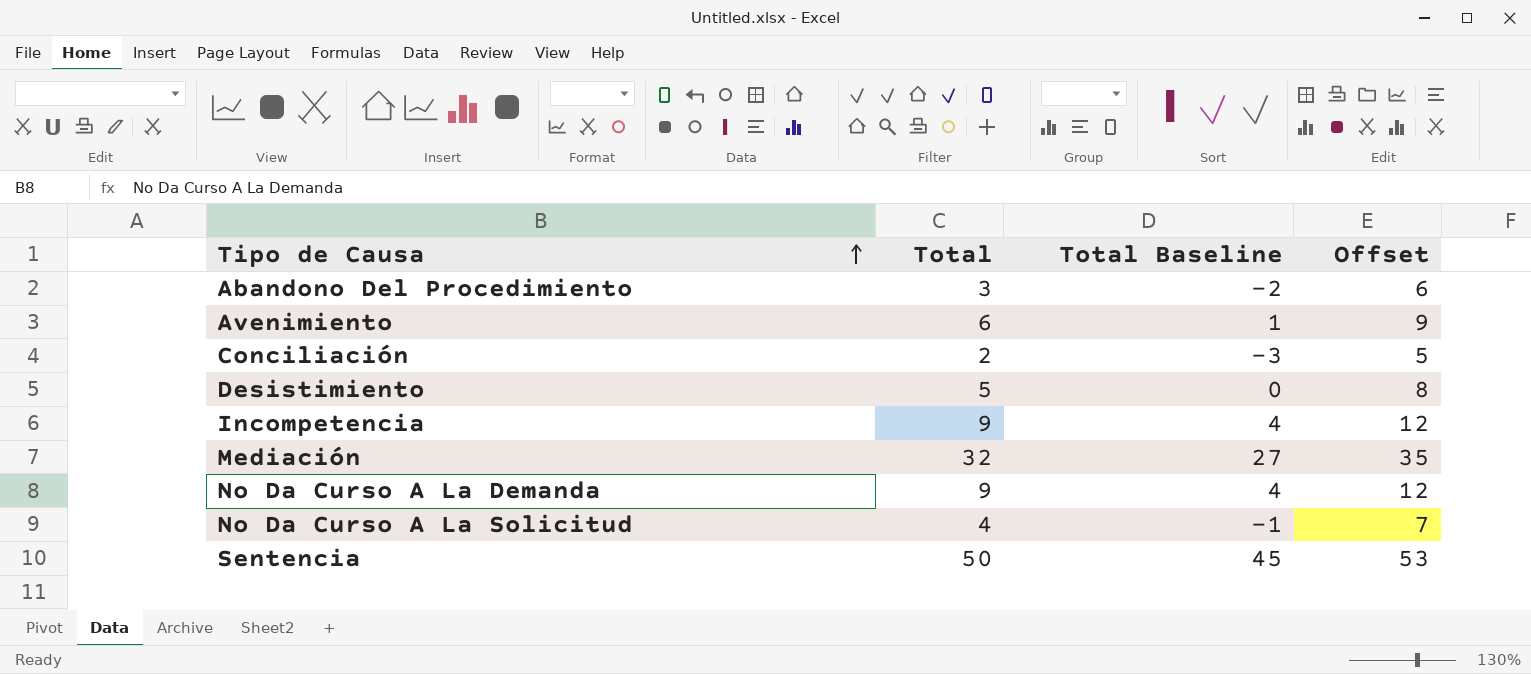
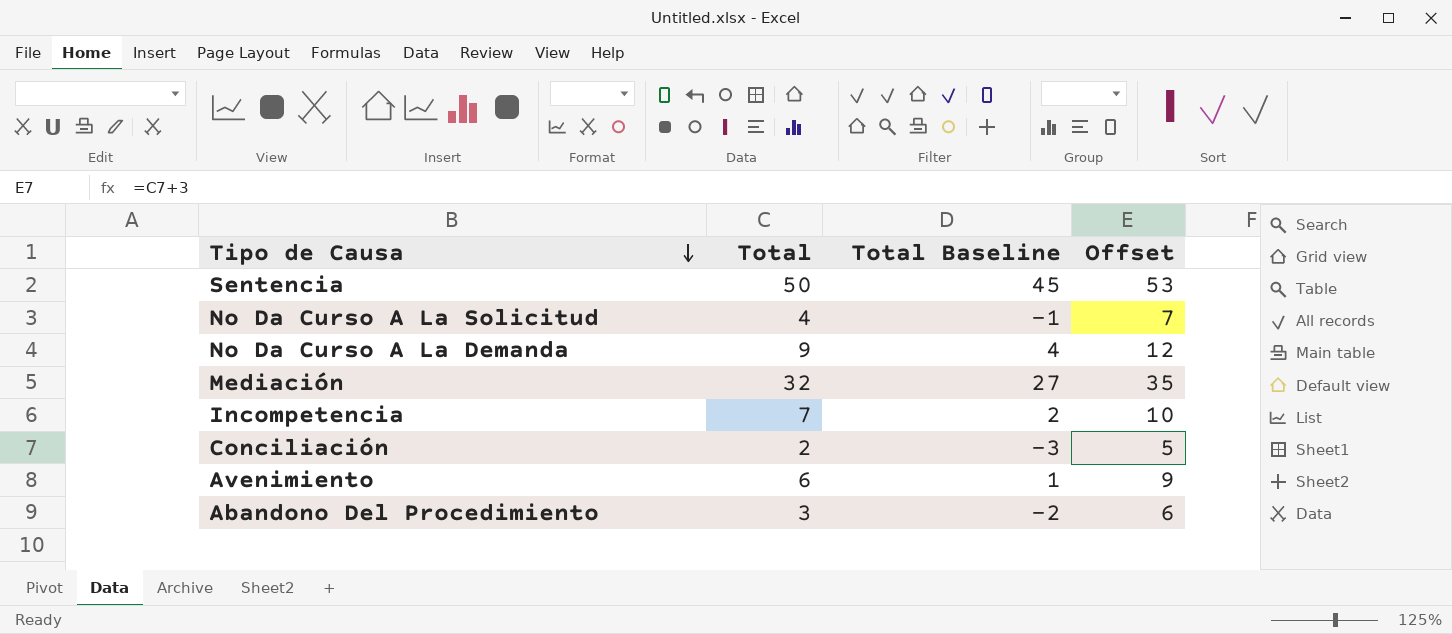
row order: Tipo de Causa ascending -> Tipo de Causa descending
row Desistimiento: 5 | 0 | 8 -> none
Incompetencia | Total: 9 -> 7
Incompetencia | Total Baseline: 4 -> 2
Incompetencia | Offset: 12 -> 10

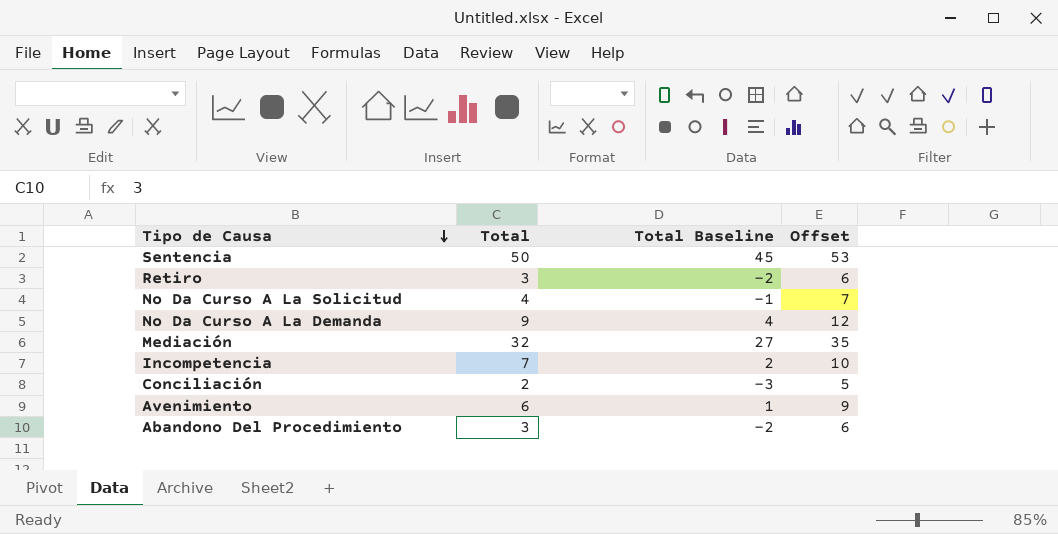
row Retiro: none -> 3 | -2 | 6

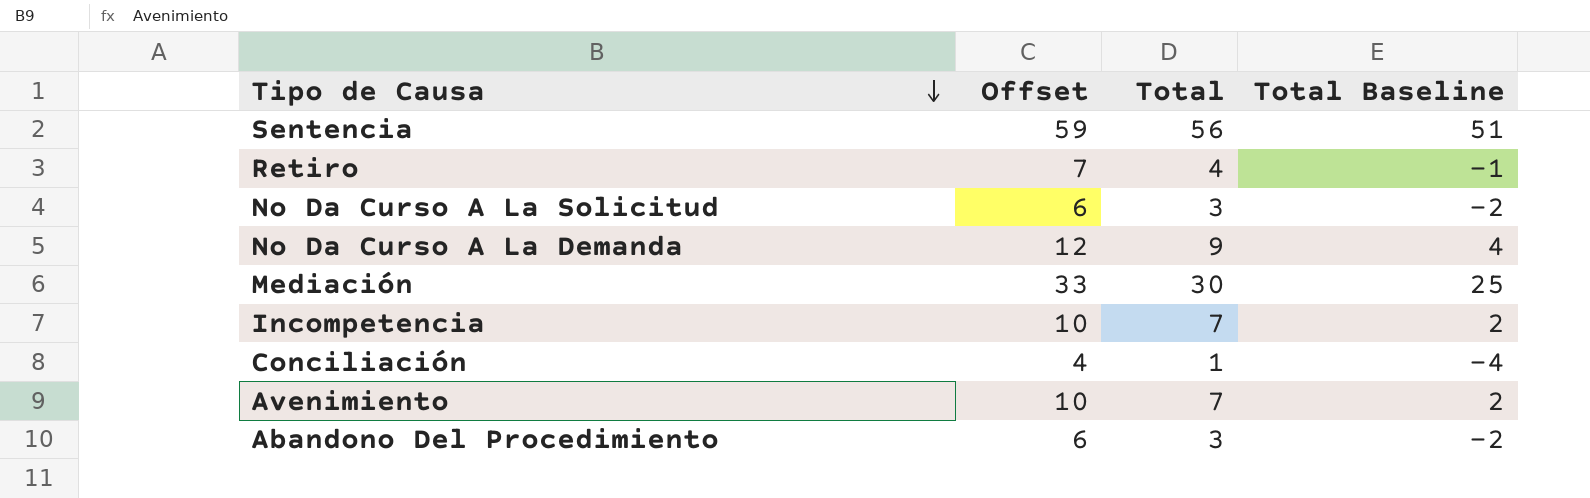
column Offset | position: 4 -> 2
Sentencia | Offset: 53 -> 59
Sentencia | Total: 50 -> 56
Sentencia | Total Baseline: 45 -> 51
Retiro | Offset: 6 -> 7
Retiro | Total: 3 -> 4
Retiro | Total Baseline: -2 -> -1
No Da Curso A La Solicitud | Offset: 7 -> 6
No Da Curso A La Solicitud | Total: 4 -> 3
No Da Curso A La Solicitud | Total Baseline: -1 -> -2
Mediación | Offset: 35 -> 33
Mediación | Total: 32 -> 30
Mediación | Total Baseline: 27 -> 25
Conciliación | Offset: 5 -> 4
Conciliación | Total: 2 -> 1
Conciliación | Total Baseline: -3 -> -4
Avenimiento | Offset: 9 -> 10
Avenimiento | Total: 6 -> 7
Avenimiento | Total Baseline: 1 -> 2

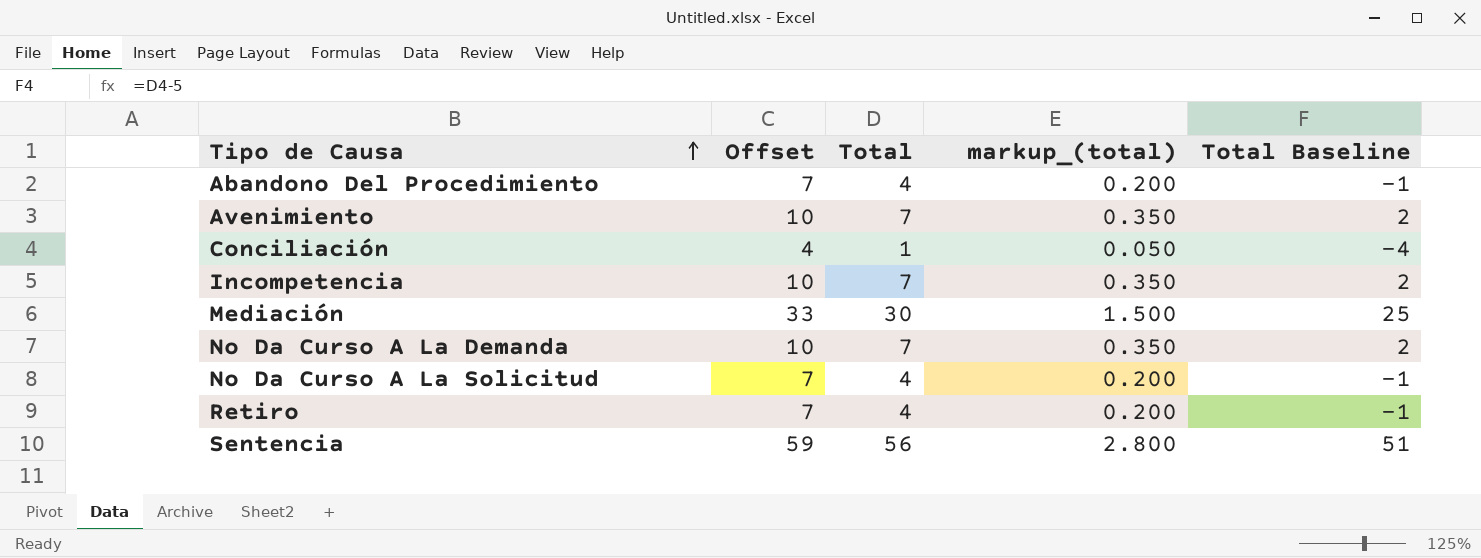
row order: Tipo de Causa descending -> Tipo de Causa ascending
column markup_(total) | formula: none -> [Total] * 0.05
Abandono Del Procedimiento | Offset: 6 -> 7
Abandono Del Procedimiento | Total: 3 -> 4
Abandono Del Procedimiento | Total Baseline: -2 -> -1
No Da Curso A La Demanda | Offset: 12 -> 10
No Da Curso A La Demanda | Total: 9 -> 7
No Da Curso A La Demanda | Total Baseline: 4 -> 2
No Da Curso A La Solicitud | Offset: 6 -> 7
No Da Curso A La Solicitud | Total: 3 -> 4
No Da Curso A La Solicitud | Total Baseline: -2 -> -1

